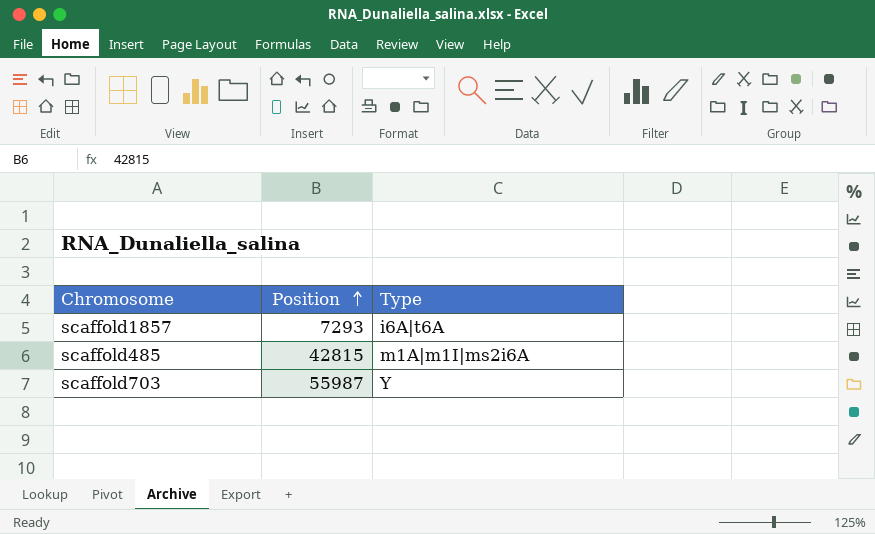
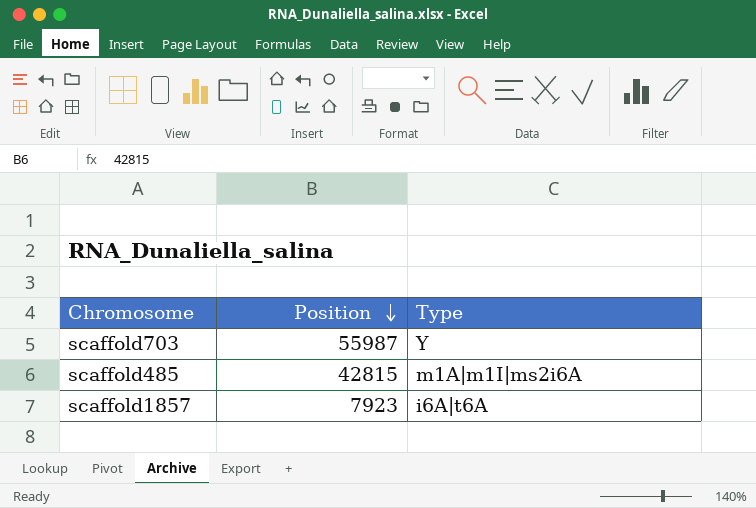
row order: Position ascending -> Position descending
scaffold1857 | Position: 7293 -> 7923

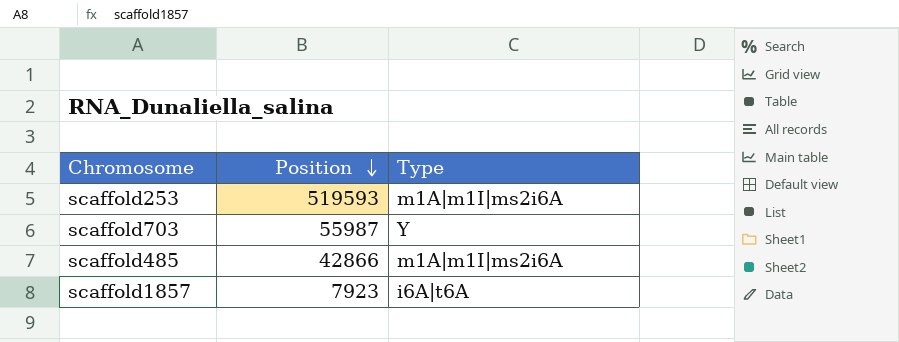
row scaffold253: none -> 519593 | m1A|m1I|ms2i6A
scaffold485 | Position: 42815 -> 42866

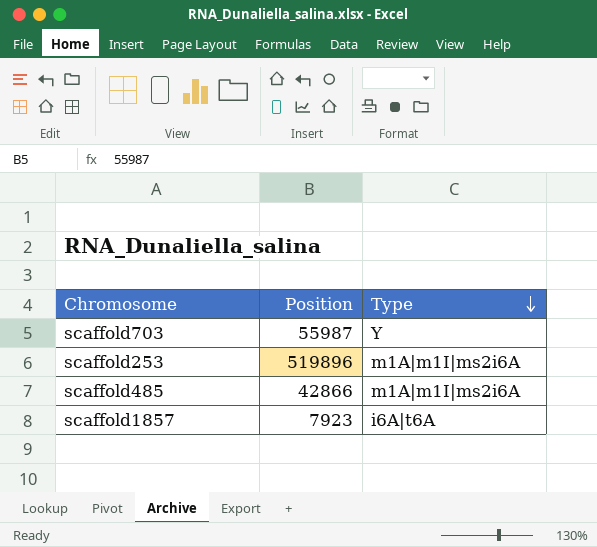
row order: Position descending -> Type descending
scaffold253 | Position: 519593 -> 519896

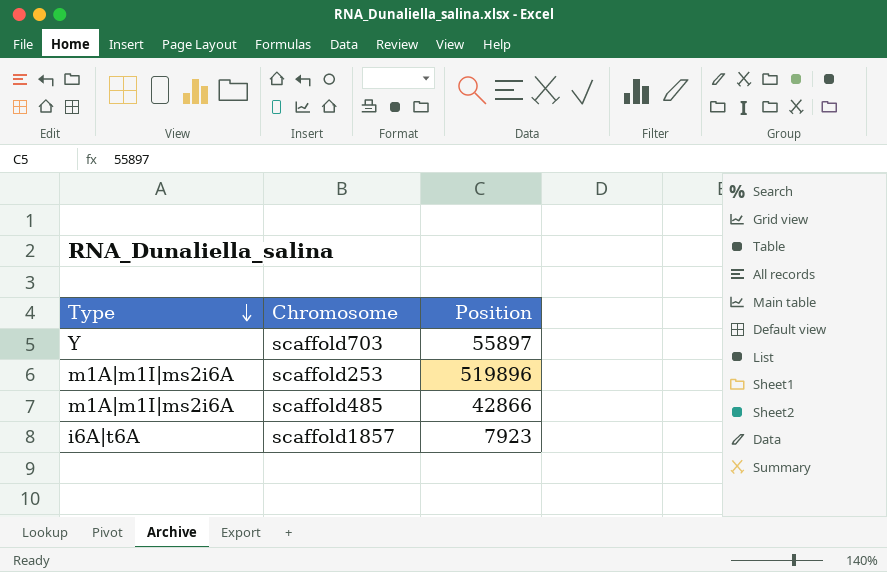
column Type | position: 3 -> 1
scaffold703 | Position: 55987 -> 55897

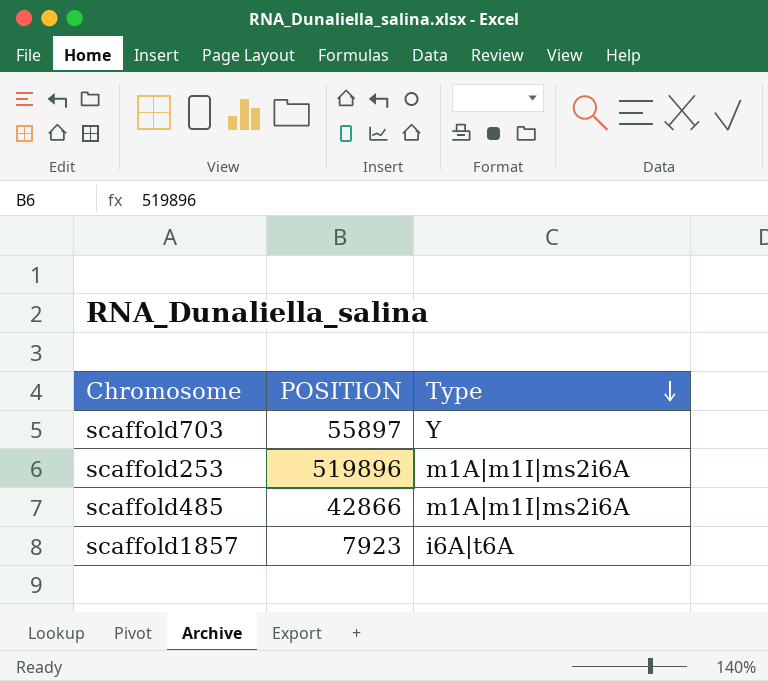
column name: Position -> POSITION
column Type | position: 1 -> 3

